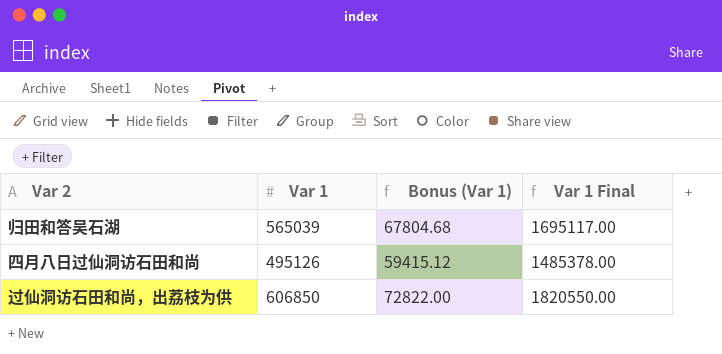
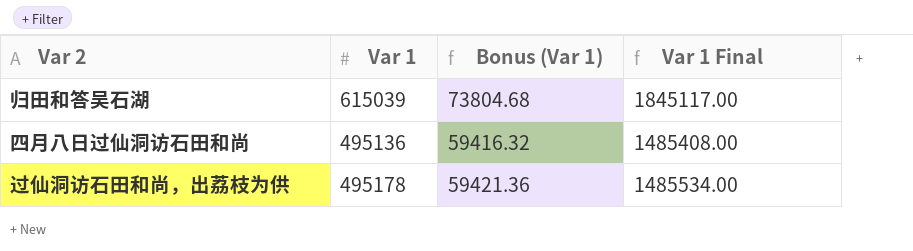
归田和答吴石湖 | Var 1: 565039 -> 615039
归田和答吴石湖 | Bonus (Var 1): 67804.68 -> 73804.68
归田和答吴石湖 | Var 1 Final: 1695117.00 -> 1845117.00
四月八日过仙洞访石田和尚 | Var 1: 495126 -> 495136
四月八日过仙洞访石田和尚 | Bonus (Var 1): 59415.12 -> 59416.32
四月八日过仙洞访石田和尚 | Var 1 Final: 1485378.00 -> 1485408.00
过仙洞访石田和尚，出荔枝为供 | Var 1: 606850 -> 495178
过仙洞访石田和尚，出荔枝为供 | Bonus (Var 1): 72822.00 -> 59421.36
过仙洞访石田和尚，出荔枝为供 | Var 1 Final: 1820550.00 -> 1485534.00

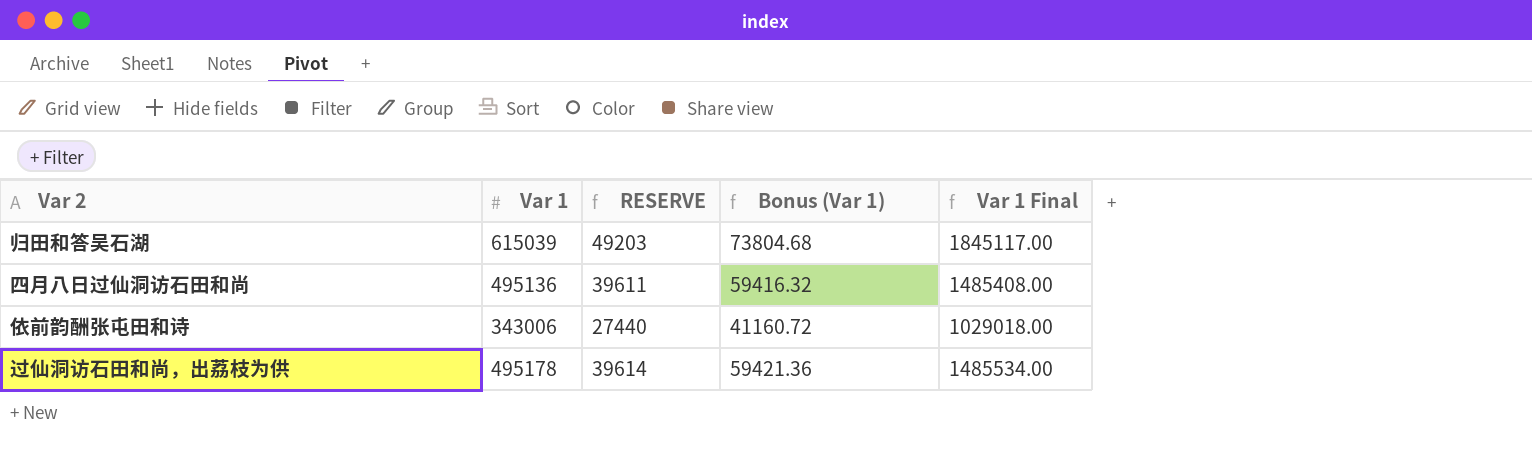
column RESERVE | formula: none -> [Var 1] * 0.08
row 依前韵酬张屯田和诗: none -> 343006 | 27440 | 41160.72 | 1029018.00

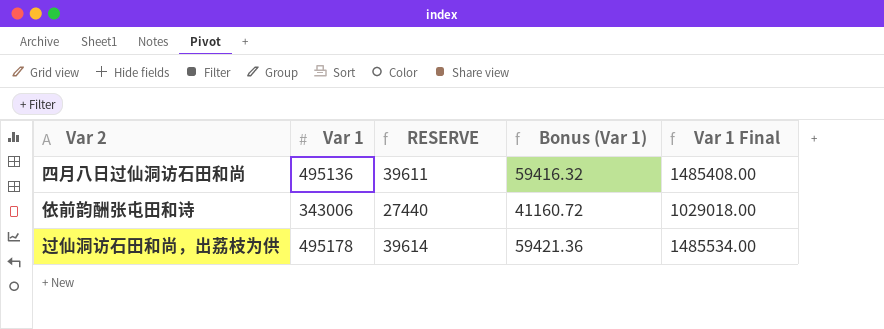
row 归田和答吴石湖: 615039 | 49203 | 73804.68 | 1845117.00 -> none

